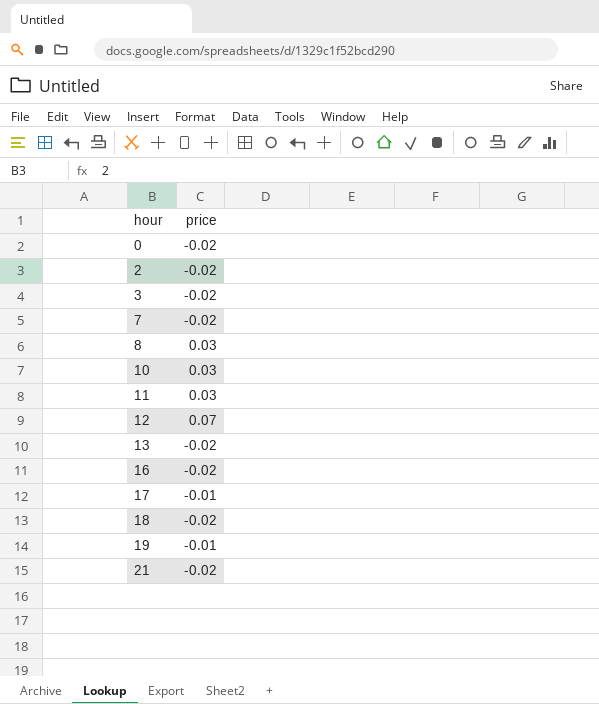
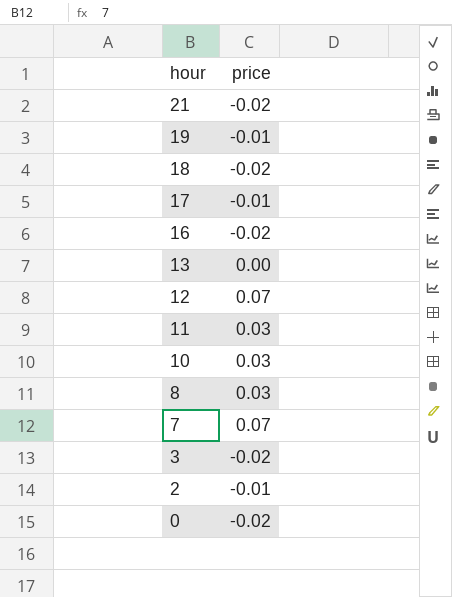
row order: hour ascending -> hour descending
13 | price: -0.02 -> 0.00
7 | price: -0.02 -> 0.07
2 | price: -0.02 -> -0.01

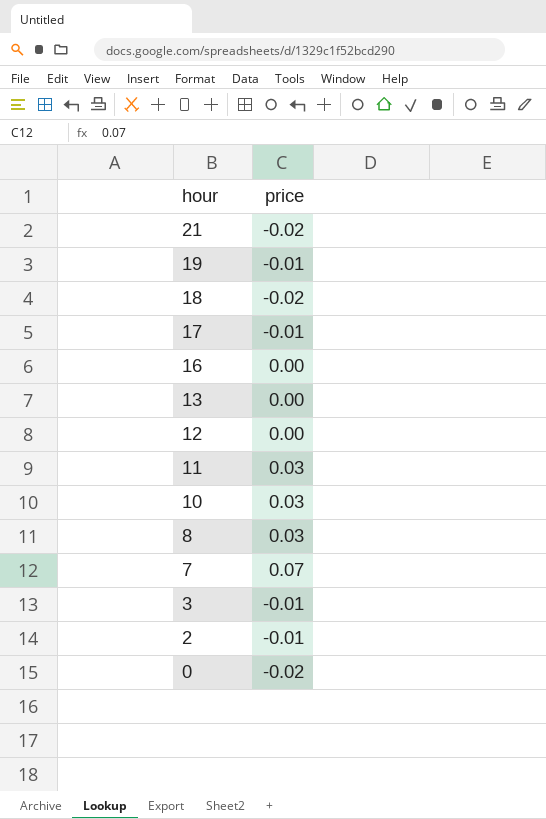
16 | price: -0.02 -> 0.00
12 | price: 0.07 -> 0.00
3 | price: -0.02 -> -0.01

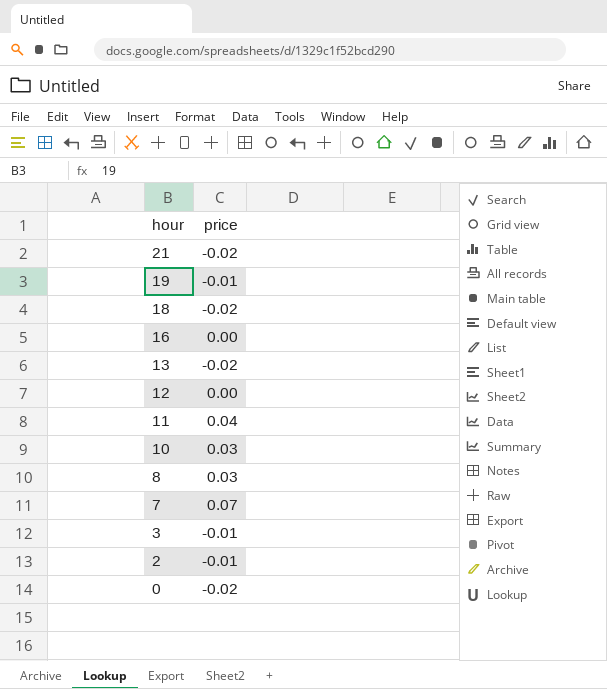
row 17: -0.01 -> none
13 | price: 0.00 -> -0.02
11 | price: 0.03 -> 0.04

